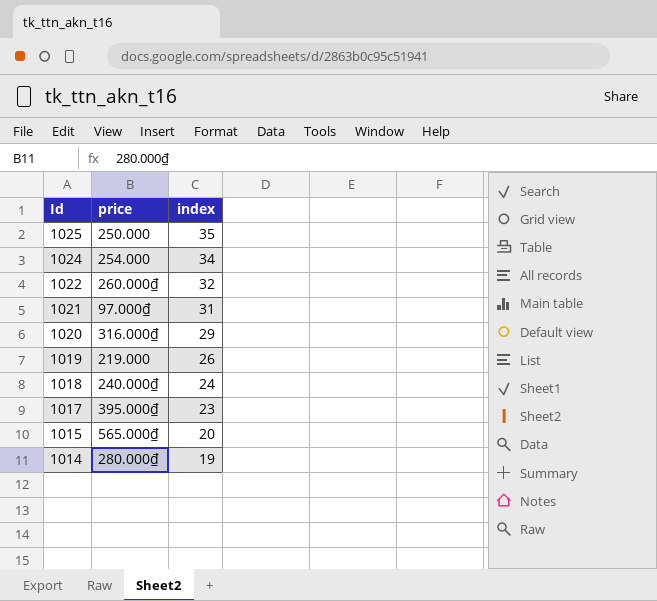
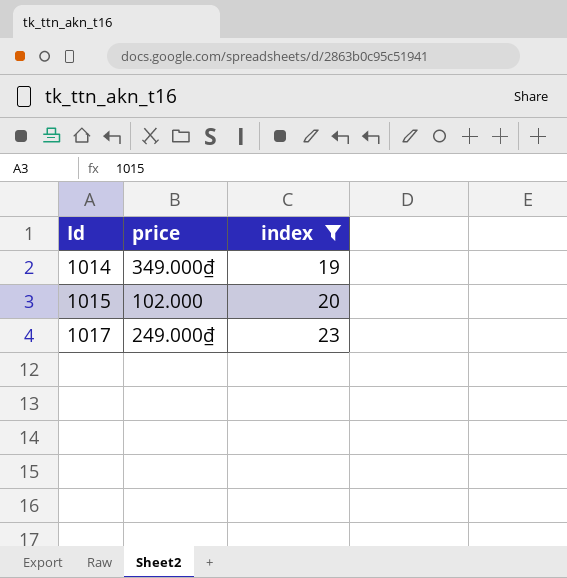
filter: none -> index <= 23
row order: Id descending -> Id ascending
1014 | price: 280.000₫ -> 349.000₫
1015 | price: 565.000₫ -> 102.000
1017 | price: 395.000₫ -> 249.000₫

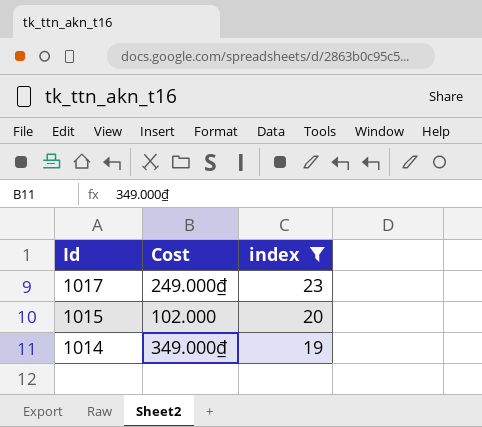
row order: Id ascending -> Id descending
column name: price -> Cost

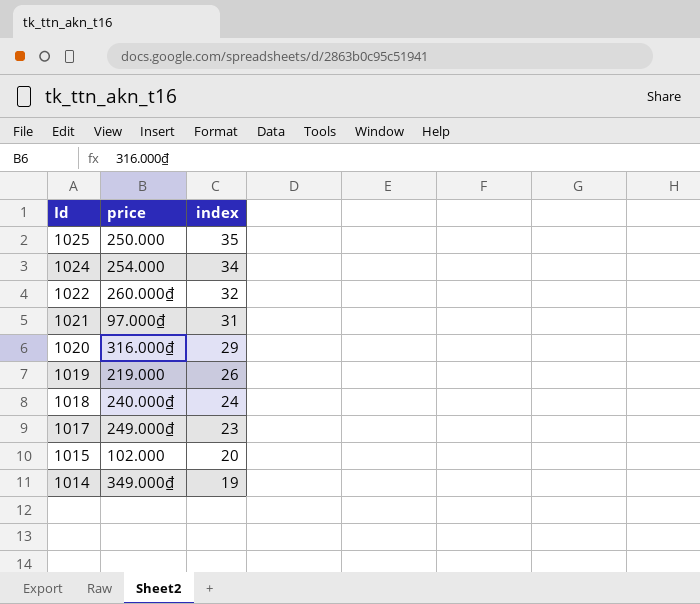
filter: index <= 23 -> none
column name: Cost -> price

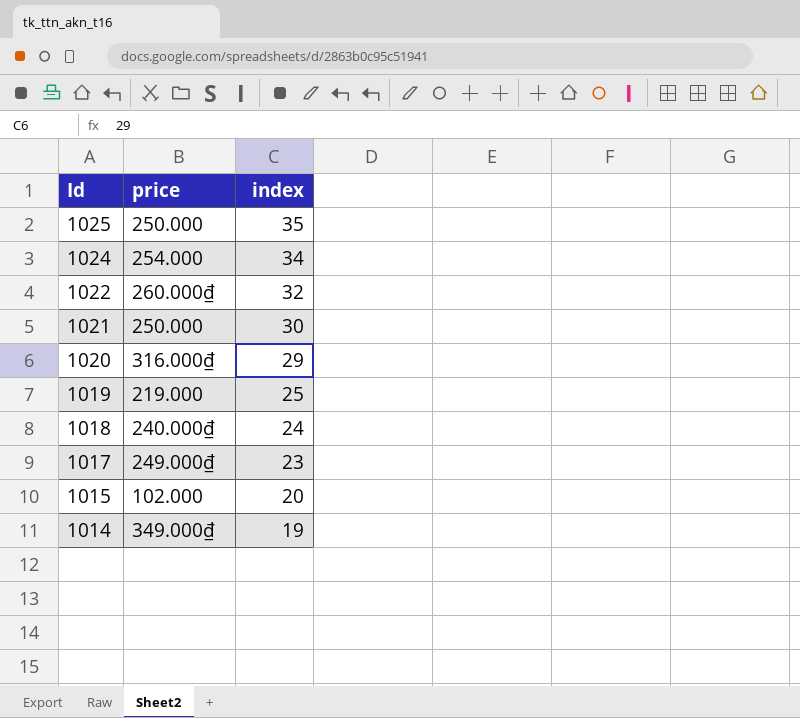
1021 | price: 97.000₫ -> 250.000
1021 | index: 31 -> 30
1019 | index: 26 -> 25

